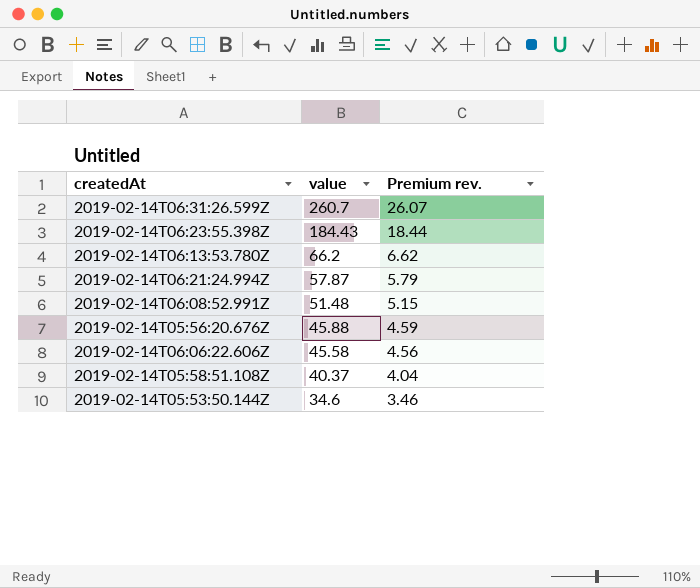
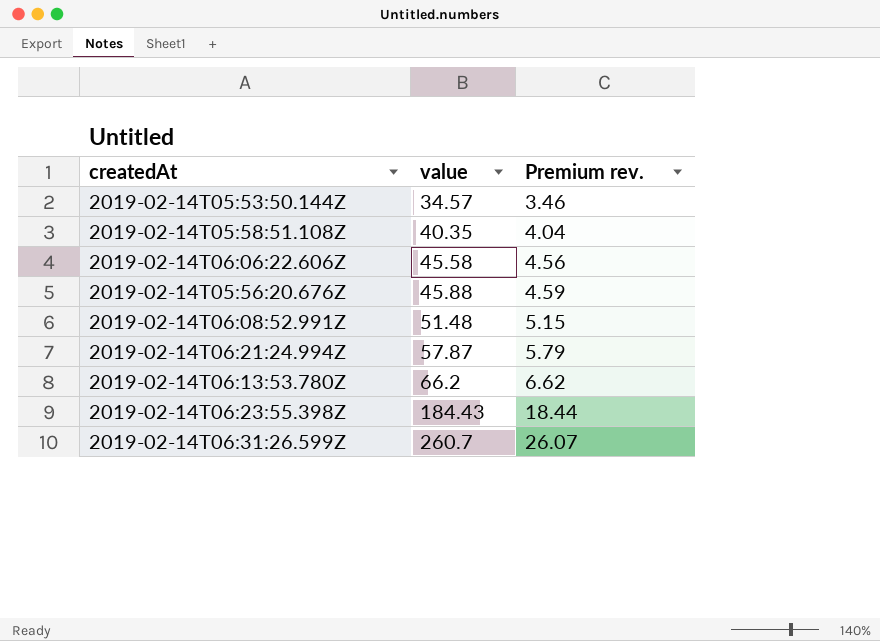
row order: value descending -> value ascending
2019-02-14T05:53:50.144Z | value: 34.6 -> 34.57
2019-02-14T05:58:51.108Z | value: 40.37 -> 40.35

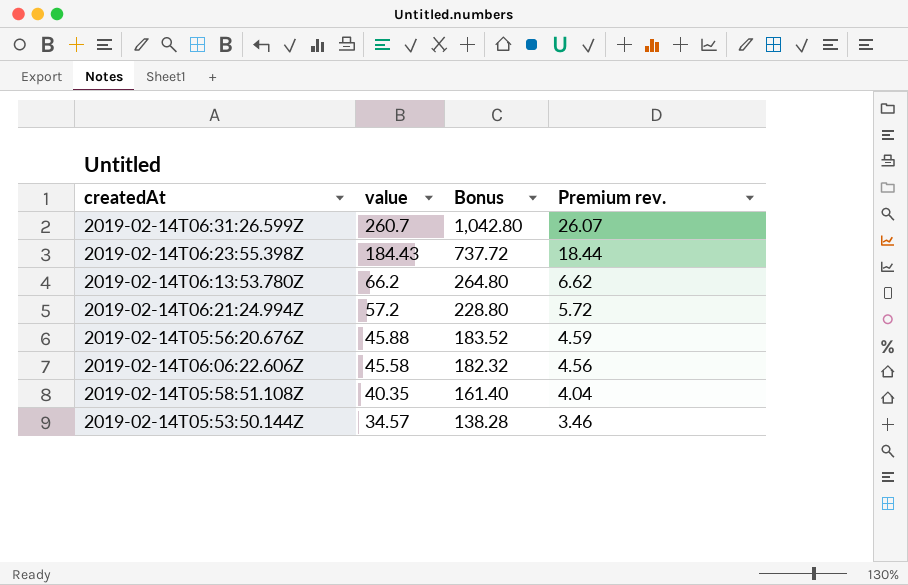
row order: value ascending -> value descending
column Bonus | formula: none -> [value] * 4
row 2019-02-14T06:08:52.991Z: 51.48 | 5.15 -> none
2019-02-14T06:21:24.994Z | value: 57.87 -> 57.2
2019-02-14T06:21:24.994Z | Premium rev.: 5.79 -> 5.72

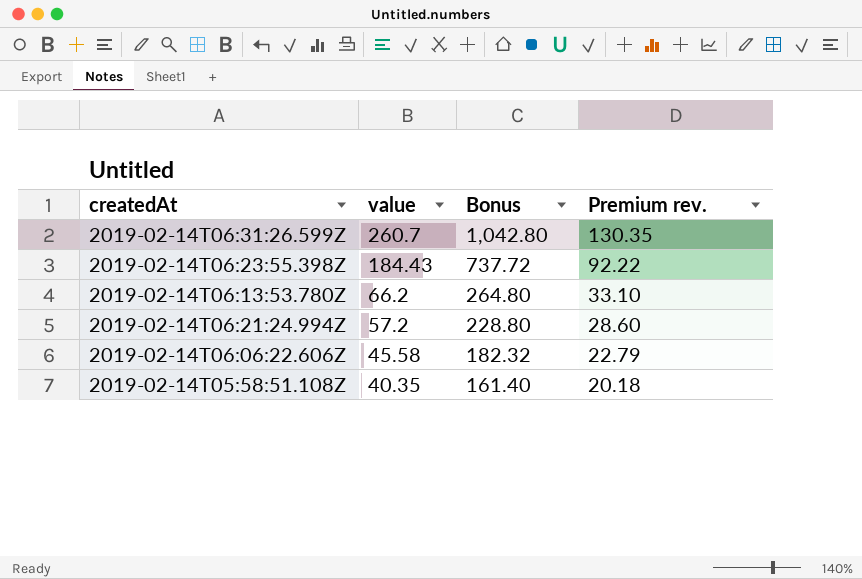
column Premium rev. | formula: [value] * 0.1 -> [value] * 0.5
row 2019-02-14T05:56:20.676Z: 45.88 | 183.52 | 4.59 -> none
row 2019-02-14T05:53:50.144Z: 34.57 | 138.28 | 3.46 -> none

